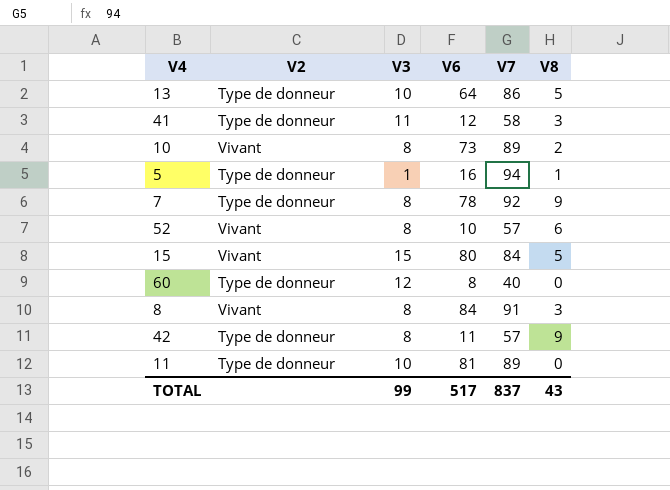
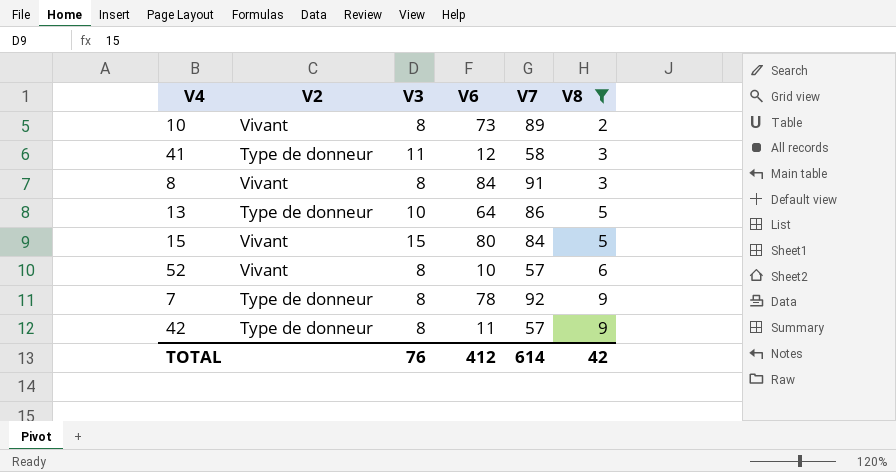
filter: none -> V8 >= 2
row order: none -> V8 ascending
TOTAL | V3: 99 -> 76
TOTAL | V6: 517 -> 412
TOTAL | V7: 837 -> 614
TOTAL | V8: 43 -> 42

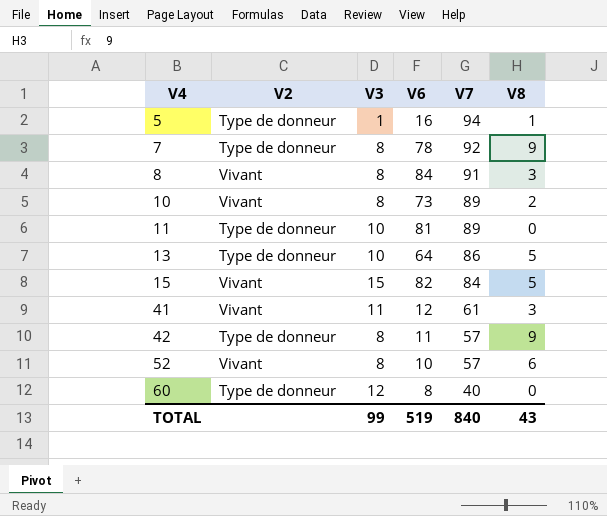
filter: V8 >= 2 -> none
row order: V8 ascending -> V4 ascending
15 | V6: 80 -> 82
41 | V2: Type de donneur -> Vivant
41 | V7: 58 -> 61
TOTAL | V3: 76 -> 99
TOTAL | V6: 412 -> 519
TOTAL | V7: 614 -> 840
TOTAL | V8: 42 -> 43

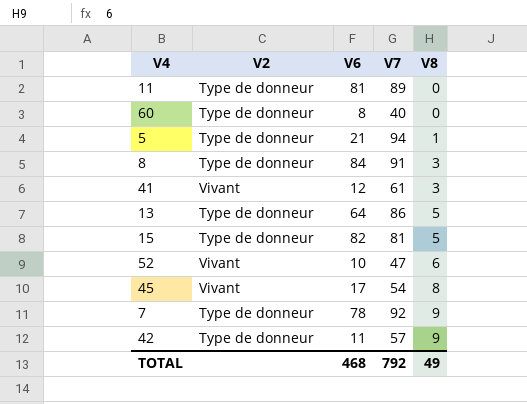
row order: V4 ascending -> V8 ascending
column V3 | position: 3 -> none
row 10: Vivant | 8 | 73 | 89 | 2 -> none
5 | V6: 16 -> 21
8 | V2: Vivant -> Type de donneur
15 | V2: Vivant -> Type de donneur
15 | V7: 84 -> 81
52 | V7: 57 -> 47
row 45: none -> Vivant | 17 | 54 | 8
TOTAL | V6: 519 -> 468
TOTAL | V7: 840 -> 792
TOTAL | V8: 43 -> 49

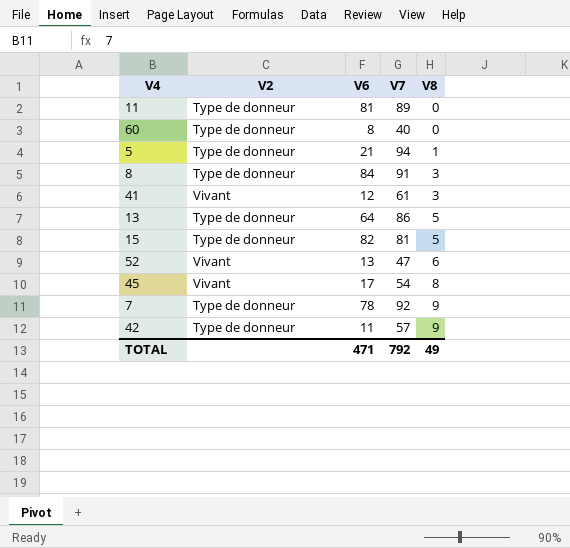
52 | V6: 10 -> 13
TOTAL | V6: 468 -> 471

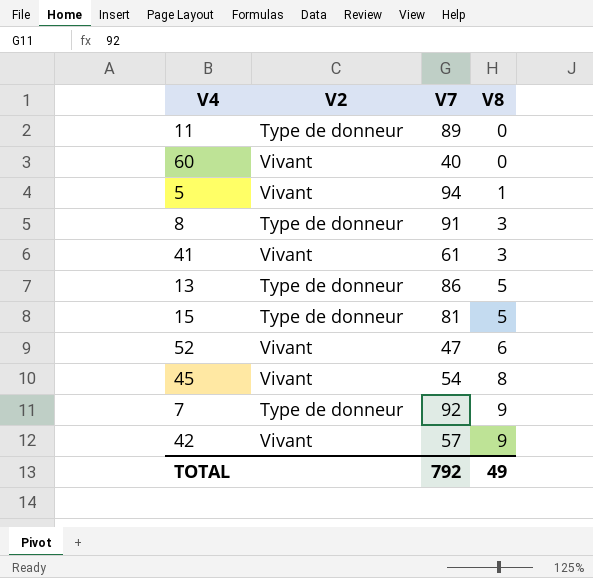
column V6 | position: 3 -> none
60 | V2: Type de donneur -> Vivant
5 | V2: Type de donneur -> Vivant
42 | V2: Type de donneur -> Vivant

